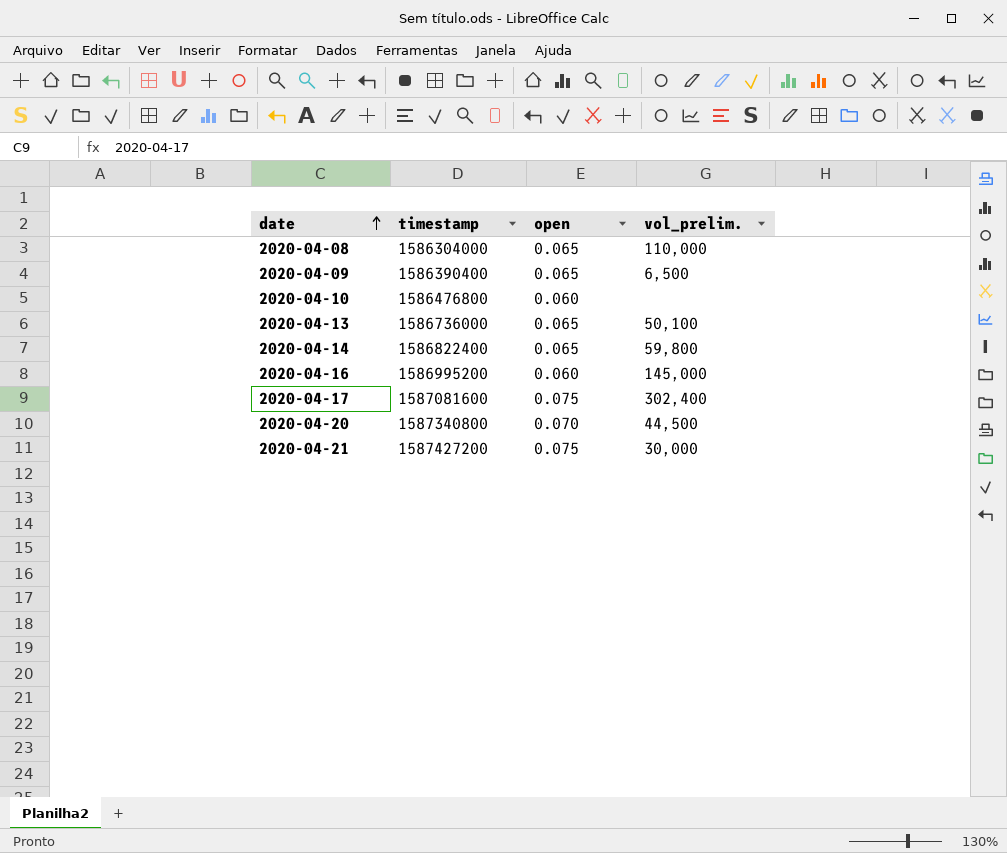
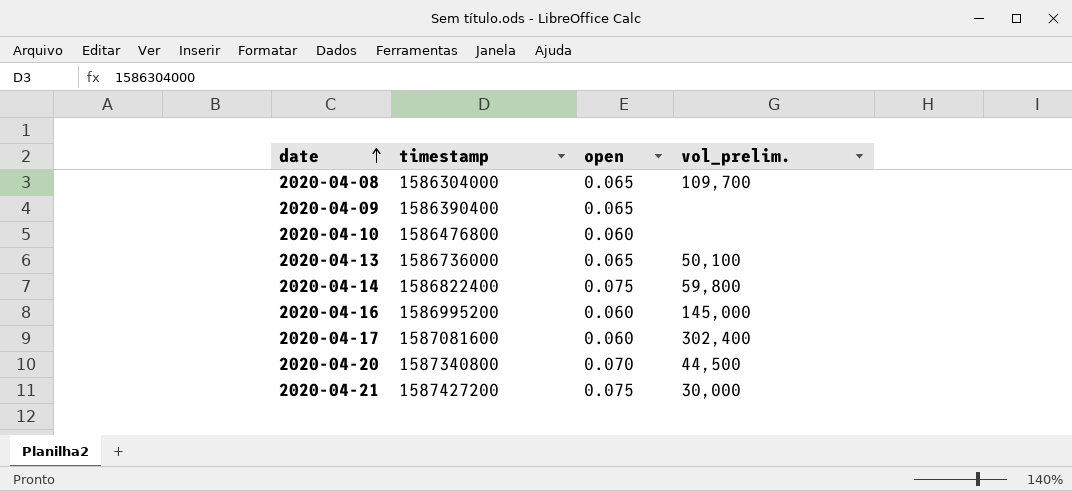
2020-04-08 | vol_prelim.: 110,000 -> 109,700
2020-04-09 | vol_prelim.: 6,500 -> none
2020-04-14 | open: 0.065 -> 0.075
2020-04-17 | open: 0.075 -> 0.060

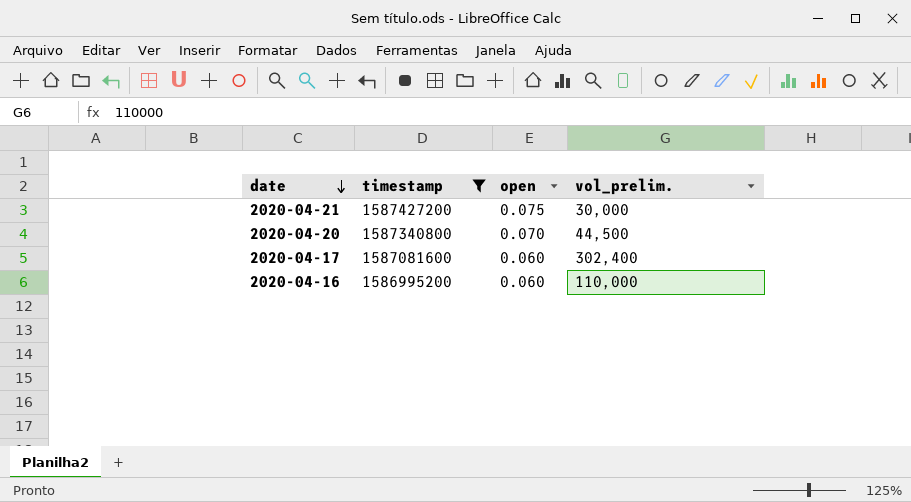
filter: none -> timestamp >= 1586995200
row order: date ascending -> date descending
2020-04-16 | vol_prelim.: 145,000 -> 110,000

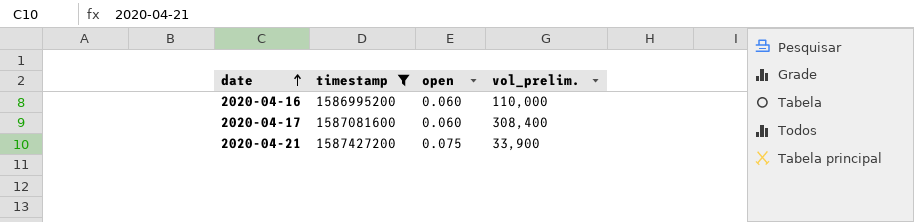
row order: date descending -> date ascending
row 2020-04-20: 1587340800 | 0.070 | 44,500 -> none
2020-04-17 | vol_prelim.: 302,400 -> 308,400
2020-04-21 | vol_prelim.: 30,000 -> 33,900

